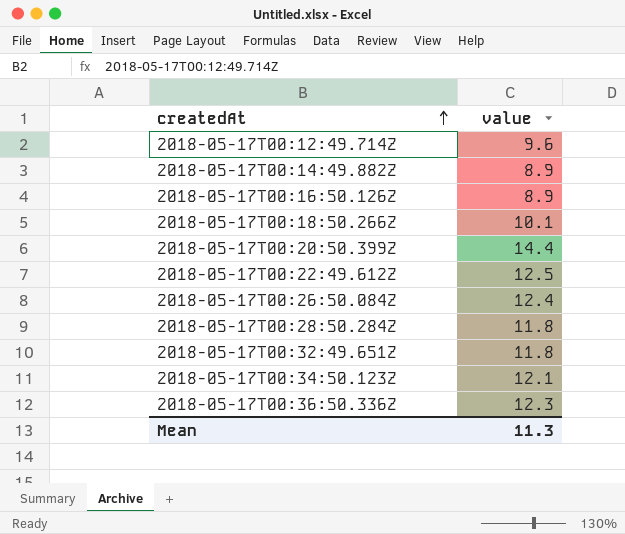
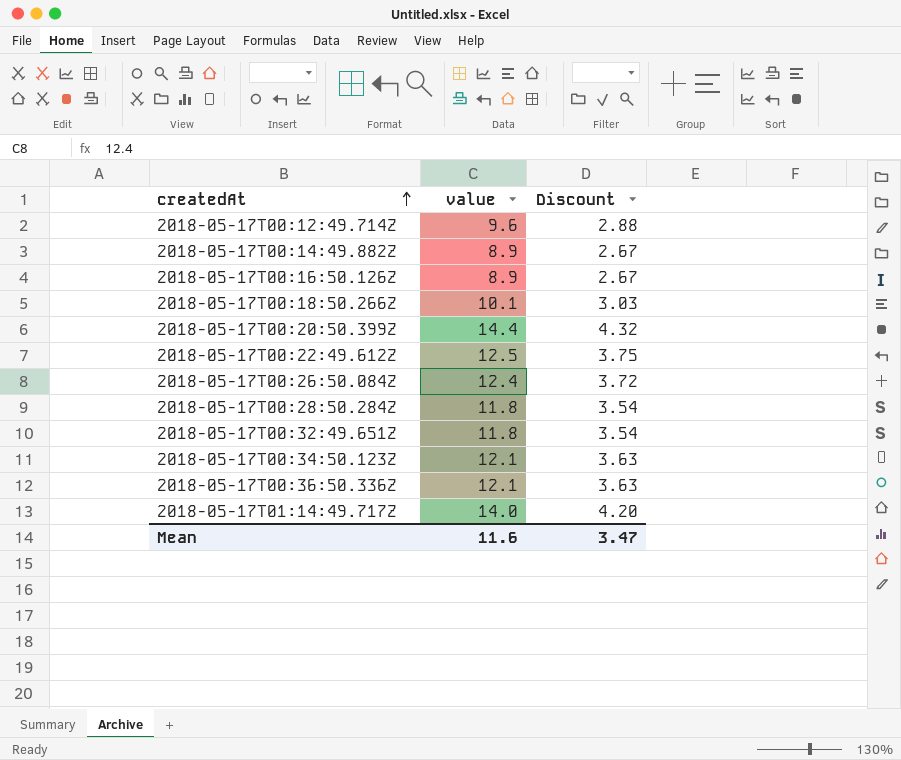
column Discount | formula: none -> [value] * 0.3
2018-05-17T00:36:50.336Z | value: 12.3 -> 12.1
row 2018-05-17T01:14:49.717Z: none -> 14.0 | 4.20
Mean | value: 11.3 -> 11.6

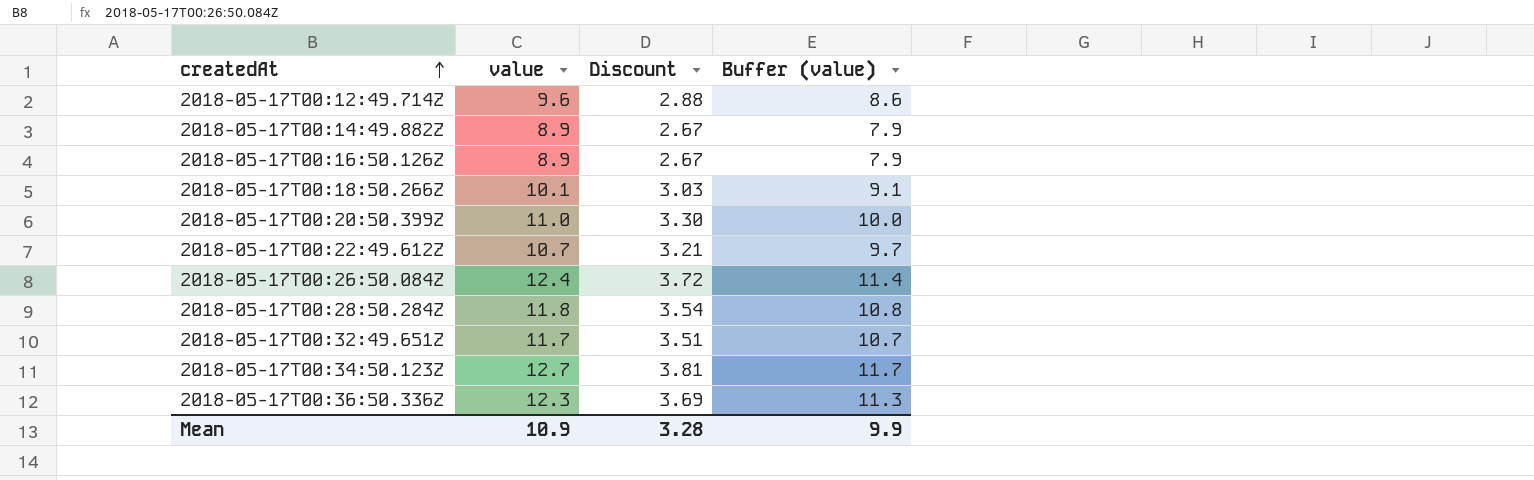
column Buffer (value) | formula: none -> [value] - 1
row 2018-05-17T01:14:49.717Z: 14.0 | 4.20 -> none
2018-05-17T00:20:50.399Z | value: 14.4 -> 11.0
2018-05-17T00:20:50.399Z | Discount: 4.32 -> 3.30
2018-05-17T00:22:49.612Z | value: 12.5 -> 10.7
2018-05-17T00:22:49.612Z | Discount: 3.75 -> 3.21
2018-05-17T00:32:49.651Z | value: 11.8 -> 11.7
2018-05-17T00:32:49.651Z | Discount: 3.54 -> 3.51
2018-05-17T00:34:50.123Z | value: 12.1 -> 12.7
2018-05-17T00:34:50.123Z | Discount: 3.63 -> 3.81
2018-05-17T00:36:50.336Z | value: 12.1 -> 12.3
2018-05-17T00:36:50.336Z | Discount: 3.63 -> 3.69
Mean | value: 11.6 -> 10.9
Mean | Discount: 3.47 -> 3.28

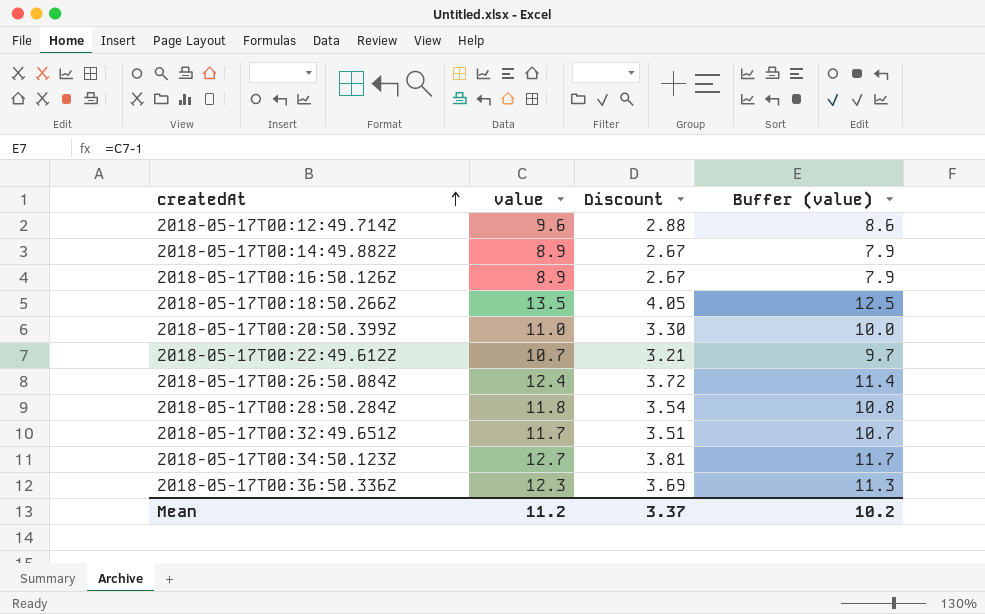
2018-05-17T00:18:50.266Z | value: 10.1 -> 13.5
2018-05-17T00:18:50.266Z | Discount: 3.03 -> 4.05
2018-05-17T00:18:50.266Z | Buffer (value): 9.1 -> 12.5
Mean | value: 10.9 -> 11.2
Mean | Discount: 3.28 -> 3.37
Mean | Buffer (value): 9.9 -> 10.2

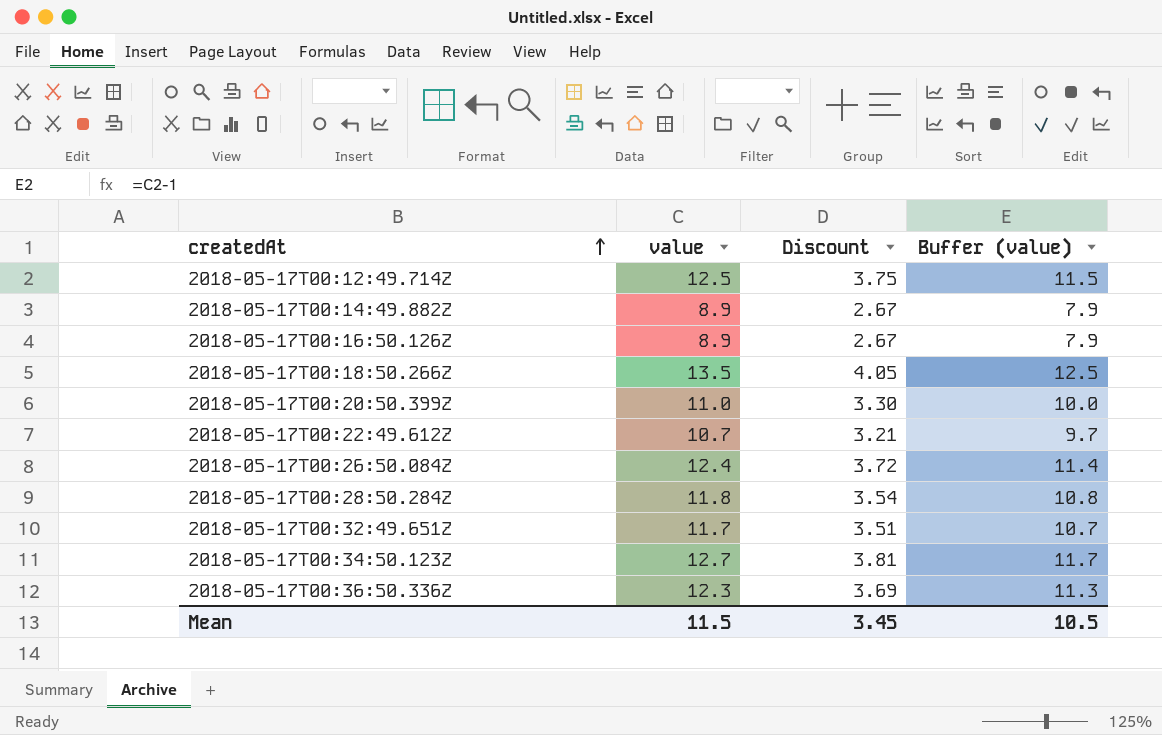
2018-05-17T00:12:49.714Z | value: 9.6 -> 12.5
2018-05-17T00:12:49.714Z | Discount: 2.88 -> 3.75
2018-05-17T00:12:49.714Z | Buffer (value): 8.6 -> 11.5
Mean | value: 11.2 -> 11.5
Mean | Discount: 3.37 -> 3.45
Mean | Buffer (value): 10.2 -> 10.5

